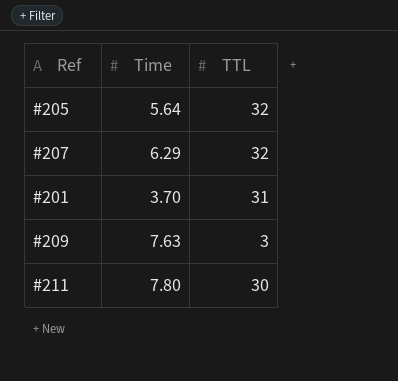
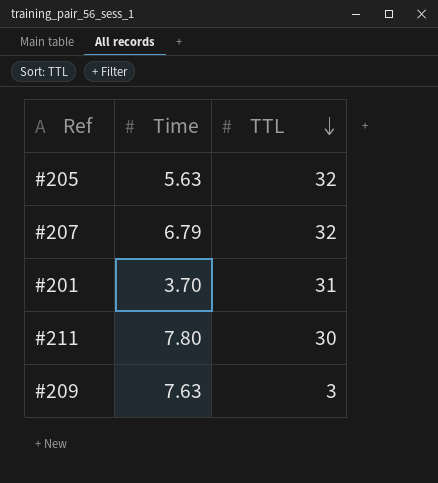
row order: none -> TTL descending
#205 | Time: 5.64 -> 5.63
#207 | Time: 6.29 -> 6.79

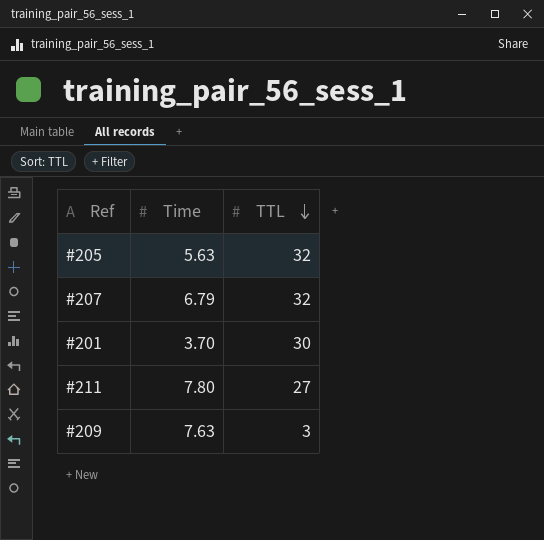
#201 | TTL: 31 -> 30
#211 | TTL: 30 -> 27

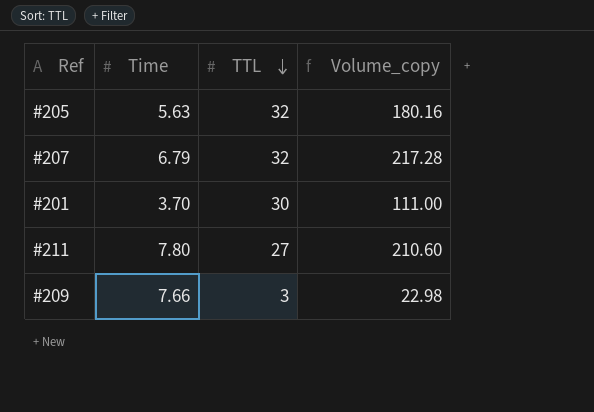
column Volume_copy | formula: none -> [Time] * [TTL]
#209 | Time: 7.63 -> 7.66

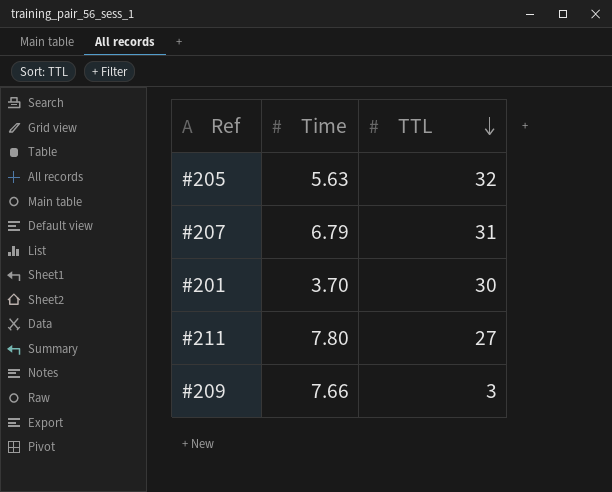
column Volume_copy | formula: [Time] * [TTL] -> none
#207 | TTL: 32 -> 31

